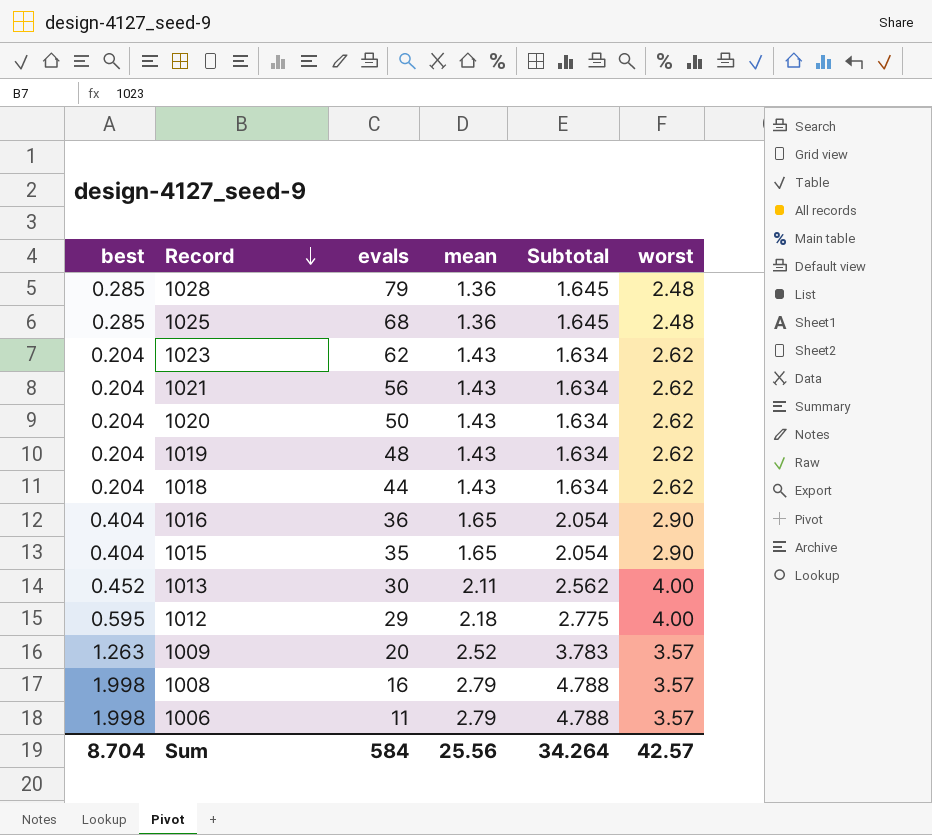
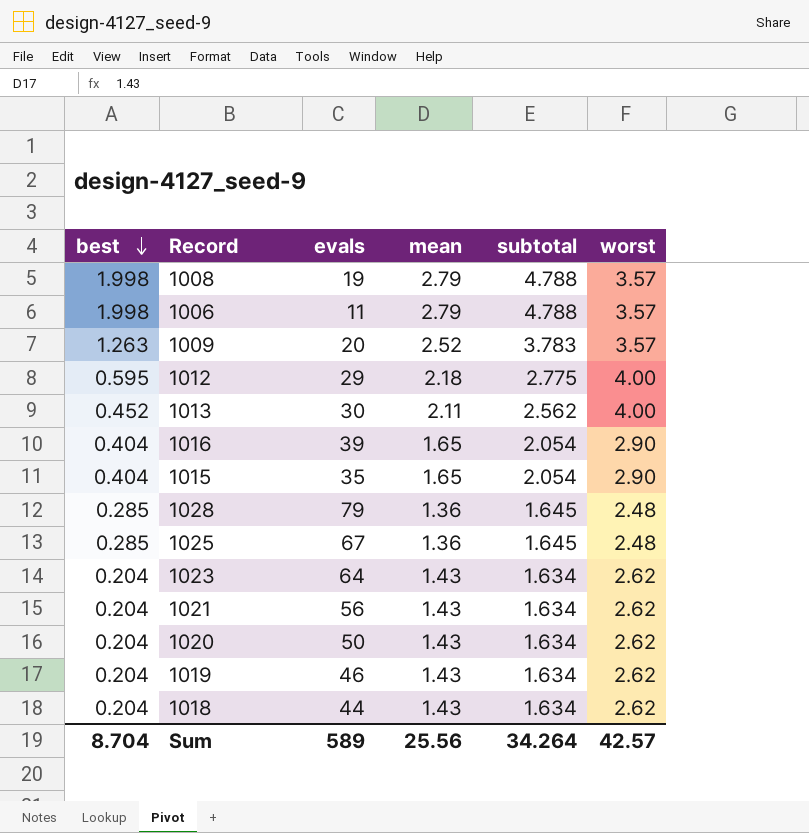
row order: Record descending -> best descending
column name: Subtotal -> subtotal
1008 | evals: 16 -> 19
1016 | evals: 36 -> 39
1025 | evals: 68 -> 67
1023 | evals: 62 -> 64
1019 | evals: 48 -> 46
Sum | evals: 584 -> 589

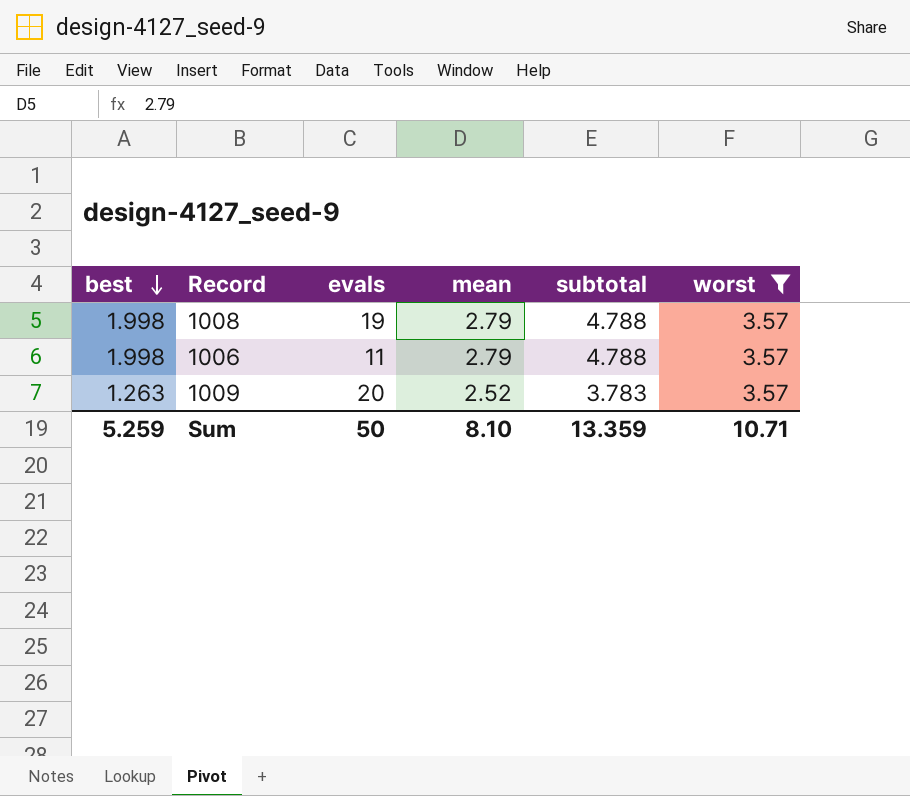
filter: none -> worst = 3.57
Sum | best: 8.704 -> 5.259
Sum | evals: 589 -> 50
Sum | mean: 25.56 -> 8.10
Sum | subtotal: 34.264 -> 13.359
Sum | worst: 42.57 -> 10.71

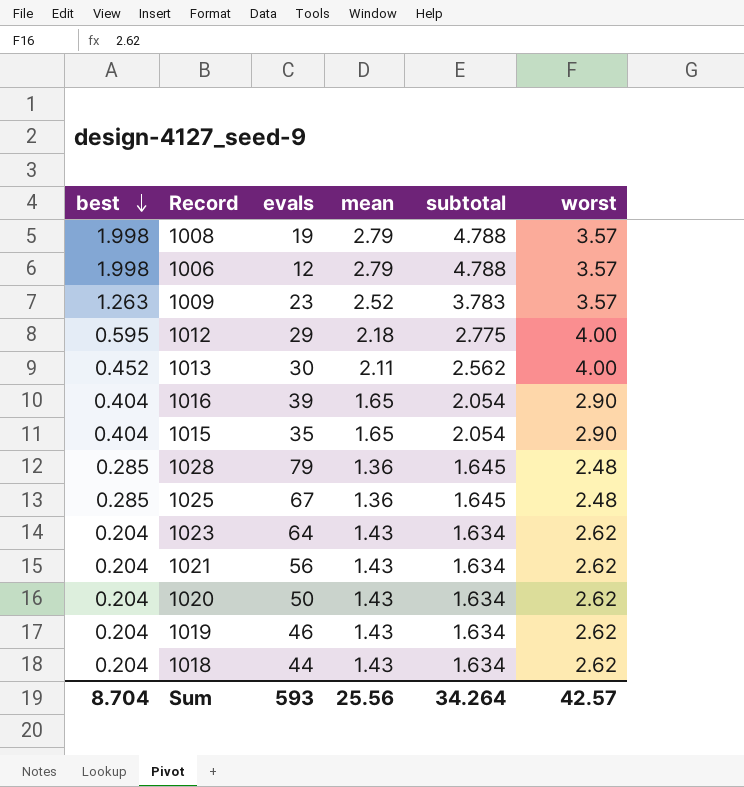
filter: worst = 3.57 -> none
1006 | evals: 11 -> 12
1009 | evals: 20 -> 23
Sum | best: 5.259 -> 8.704
Sum | evals: 50 -> 593
Sum | mean: 8.10 -> 25.56
Sum | subtotal: 13.359 -> 34.264
Sum | worst: 10.71 -> 42.57

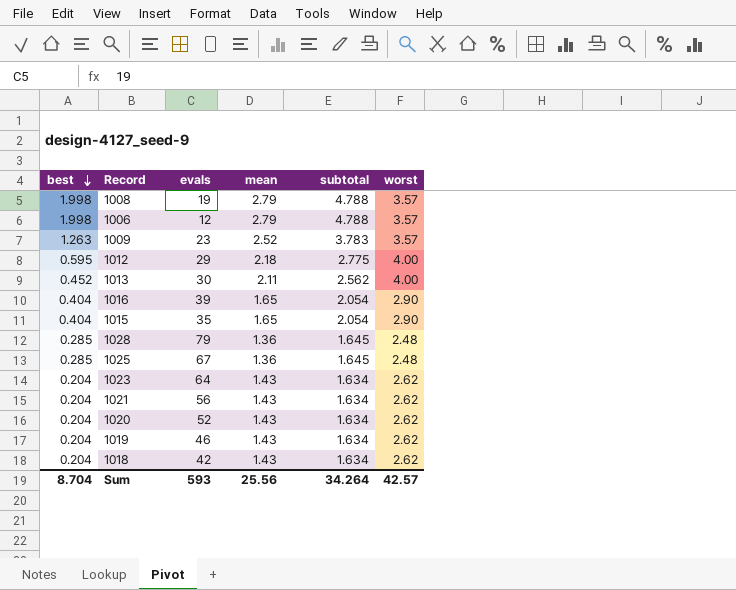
1020 | evals: 50 -> 52
1018 | evals: 44 -> 42

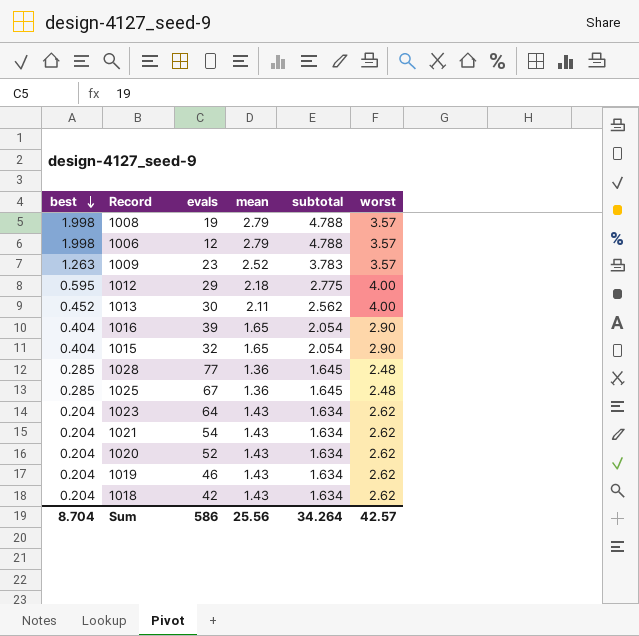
1015 | evals: 35 -> 32
1028 | evals: 79 -> 77
1021 | evals: 56 -> 54
Sum | evals: 593 -> 586

